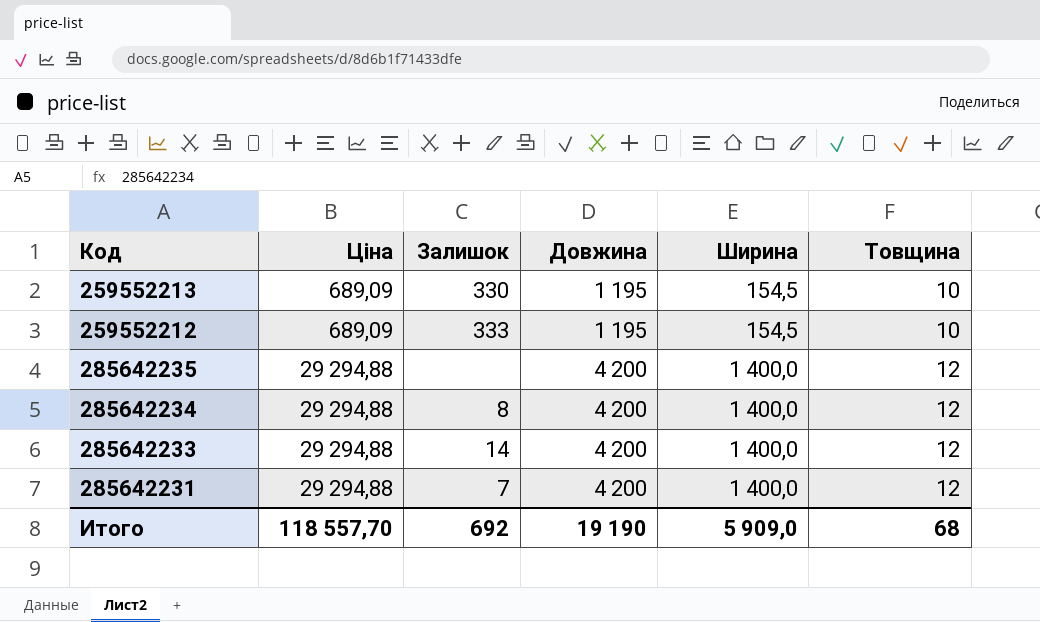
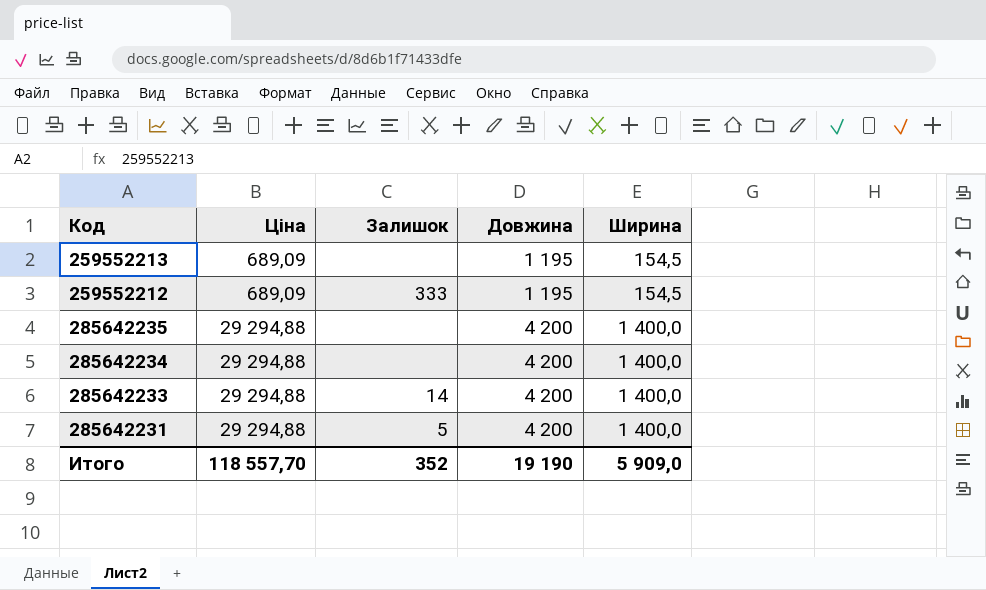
column Товщина | position: 6 -> none
259552213 | Залишок: 330 -> none
285642234 | Залишок: 8 -> none
285642231 | Залишок: 7 -> 5
Итого | Залишок: 692 -> 352

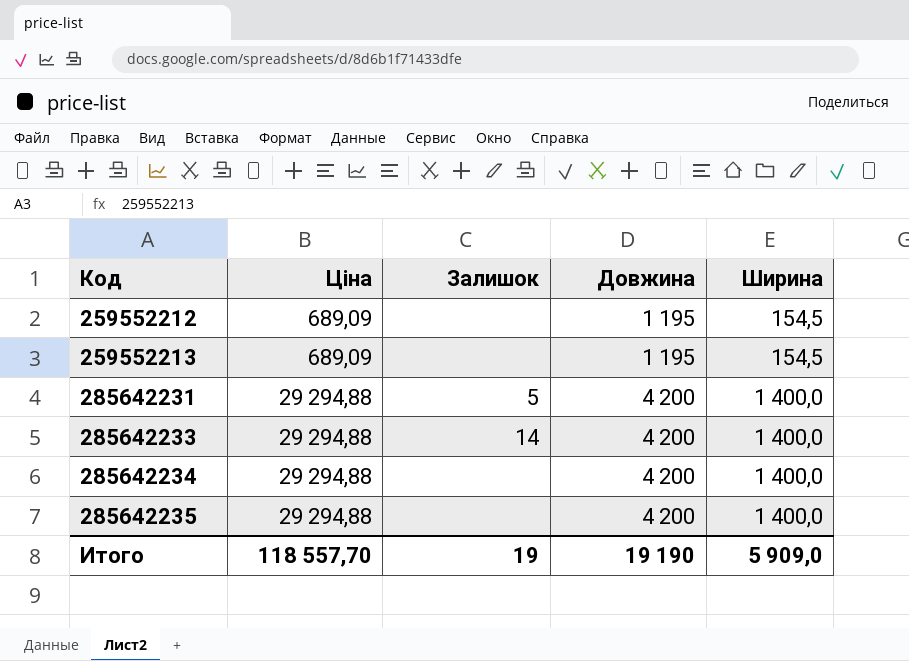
row order: Ціна ascending -> Код ascending
259552212 | Залишок: 333 -> none
Итого | Залишок: 352 -> 19

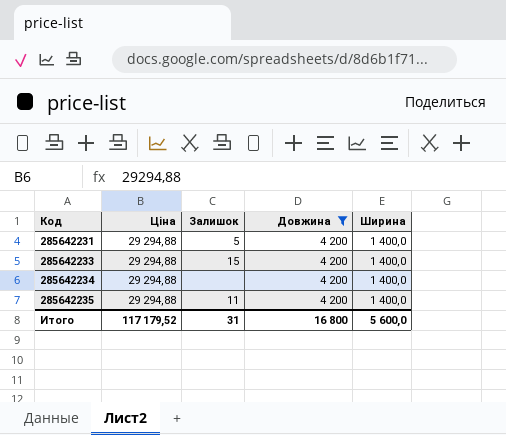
filter: none -> Довжина = 4 200
285642233 | Залишок: 14 -> 15
285642235 | Залишок: none -> 11
Итого | Ціна: 118 557,70 -> 117 179,52
Итого | Залишок: 19 -> 31
Итого | Довжина: 19 190 -> 16 800
Итого | Ширина: 5 909,0 -> 5 600,0

